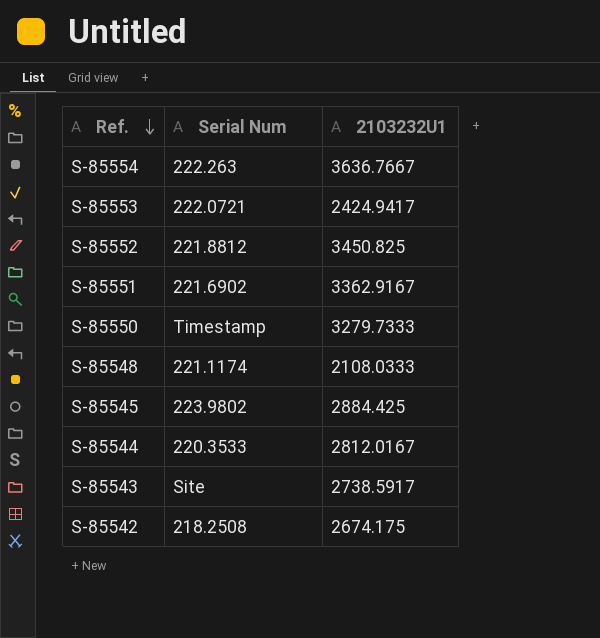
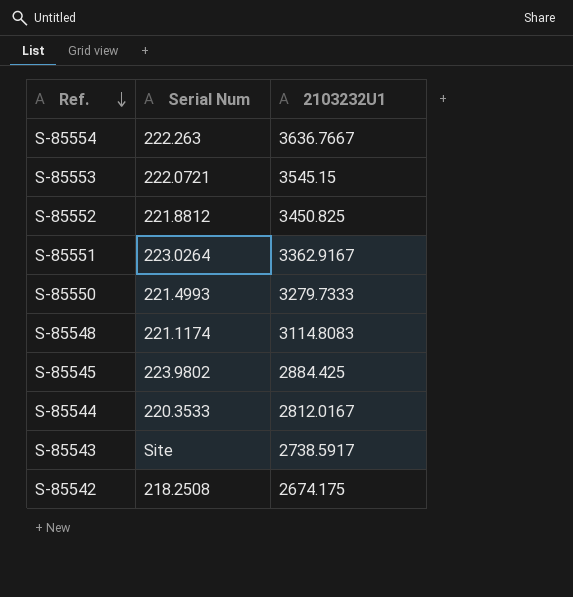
S-85553 | 2103232U1: 2424.9417 -> 3545.15
S-85551 | Serial Num: 221.6902 -> 223.0264
S-85550 | Serial Num: Timestamp -> 221.4993
S-85548 | 2103232U1: 2108.0333 -> 3114.8083

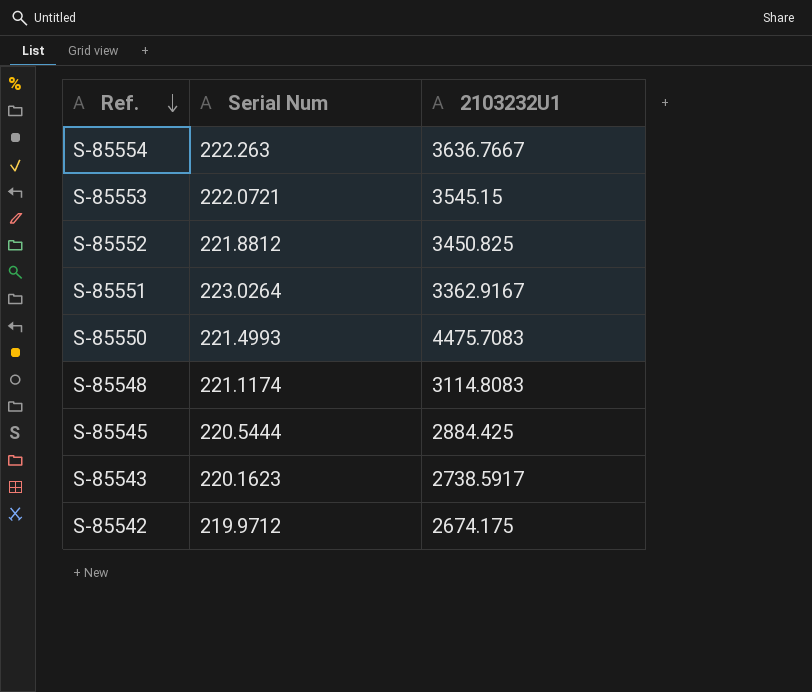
row S-85544: 220.3533 | 2812.0167 -> none
S-85550 | 2103232U1: 3279.7333 -> 4475.7083
S-85545 | Serial Num: 223.9802 -> 220.5444
S-85543 | Serial Num: Site -> 220.1623
S-85542 | Serial Num: 218.2508 -> 219.9712

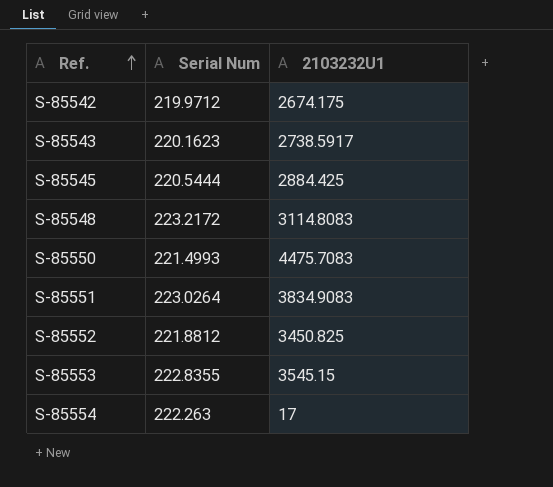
row order: Ref. descending -> Ref. ascending
S-85548 | Serial Num: 221.1174 -> 223.2172
S-85551 | 2103232U1: 3362.9167 -> 3834.9083
S-85553 | Serial Num: 222.0721 -> 222.8355
S-85554 | 2103232U1: 3636.7667 -> 17

